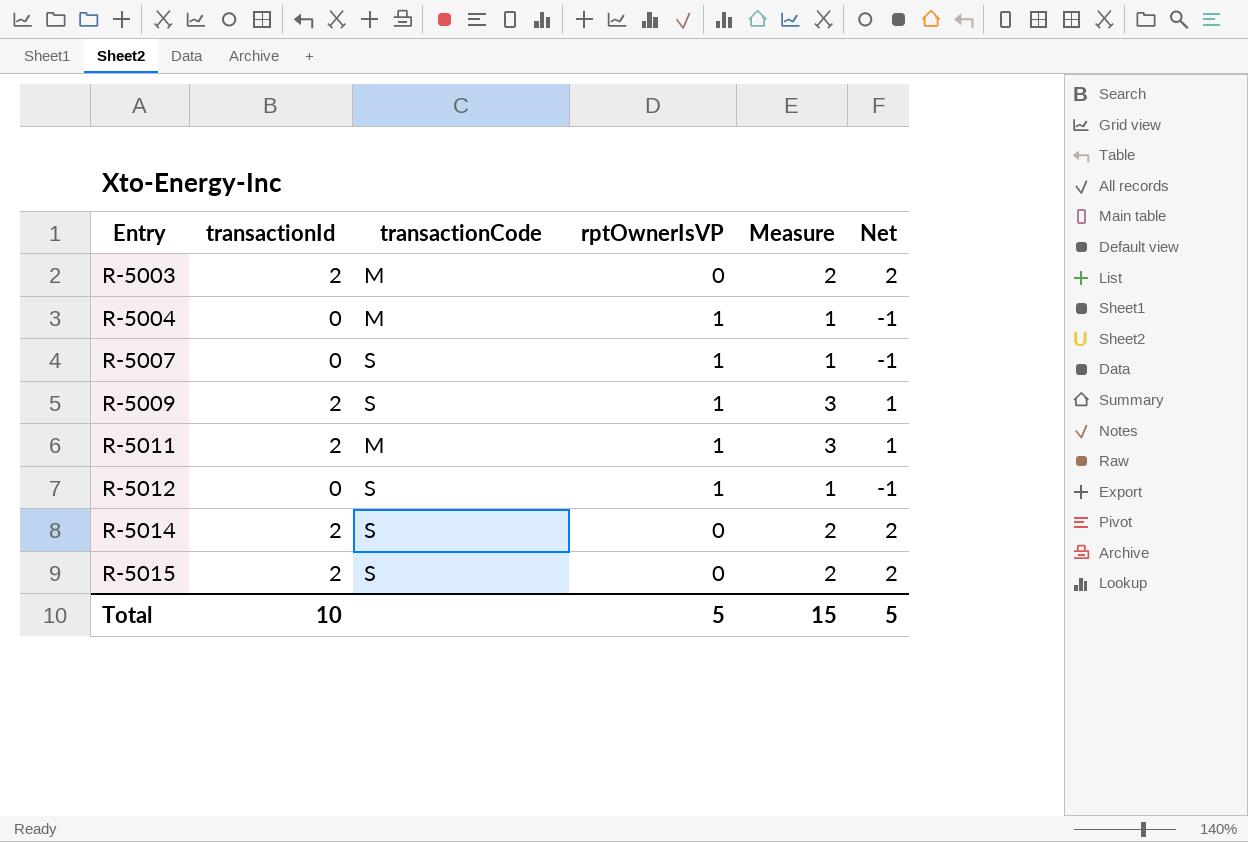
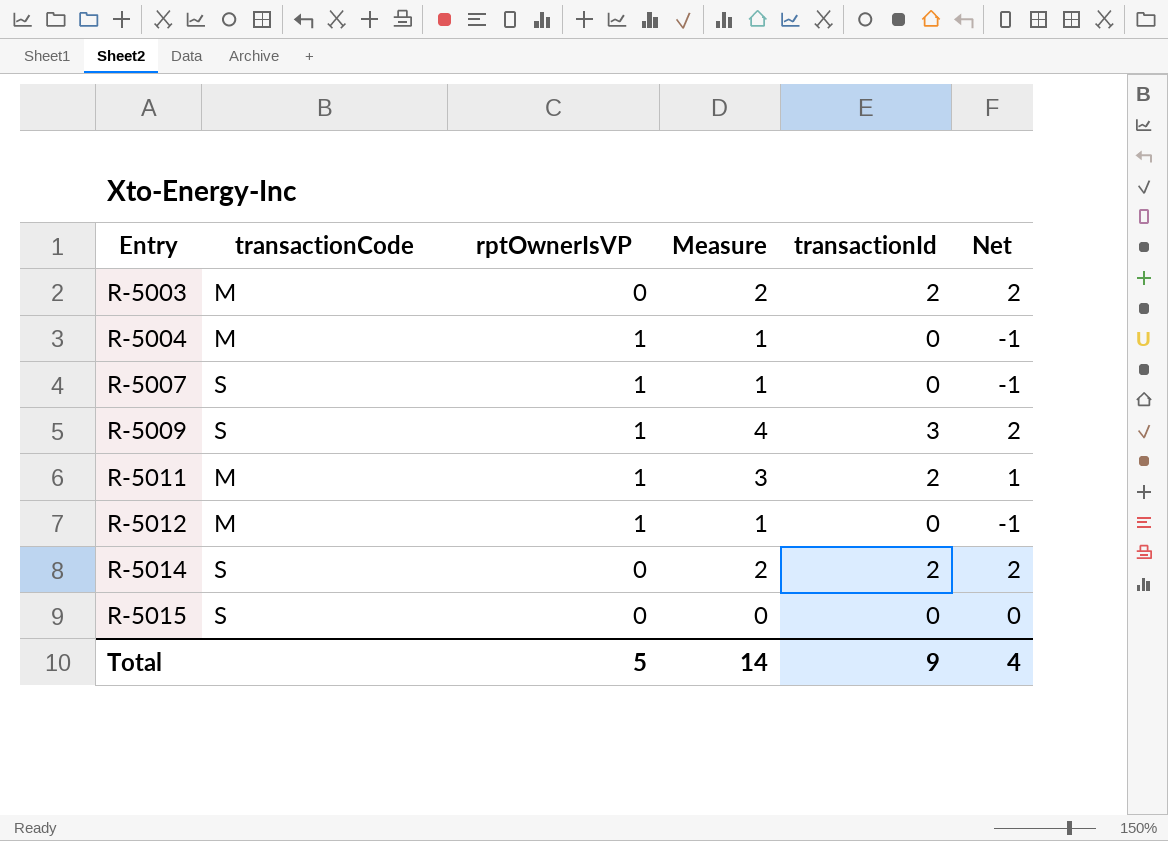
column transactionId | position: 2 -> 5
R-5009 | Measure: 3 -> 4
R-5009 | transactionId: 2 -> 3
R-5009 | Net: 1 -> 2
R-5012 | transactionCode: S -> M
R-5015 | Measure: 2 -> 0
R-5015 | transactionId: 2 -> 0
R-5015 | Net: 2 -> 0
Total | Measure: 15 -> 14
Total | transactionId: 10 -> 9
Total | Net: 5 -> 4

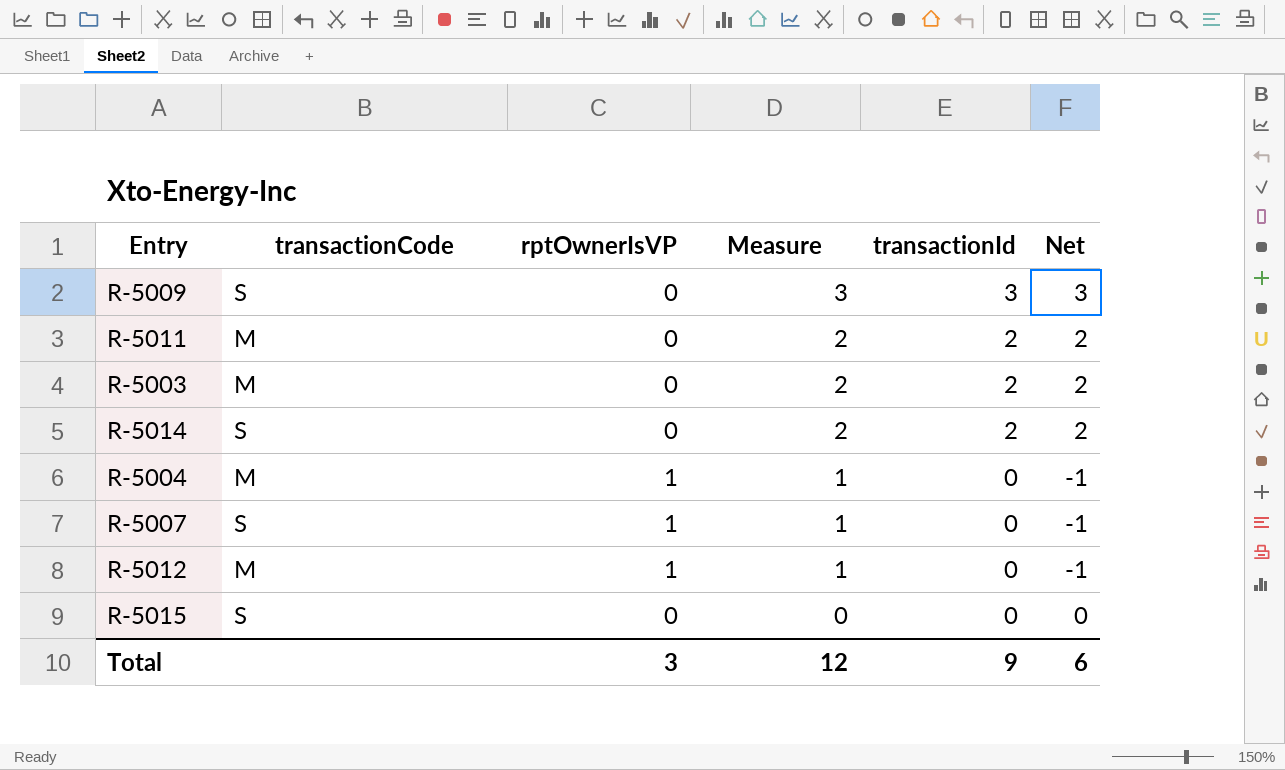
row order: Entry ascending -> Measure descending
R-5009 | rptOwnerIsVP: 1 -> 0
R-5009 | Measure: 4 -> 3
R-5009 | Net: 2 -> 3
R-5011 | rptOwnerIsVP: 1 -> 0
R-5011 | Measure: 3 -> 2
R-5011 | Net: 1 -> 2
Total | rptOwnerIsVP: 5 -> 3
Total | Measure: 14 -> 12
Total | Net: 4 -> 6

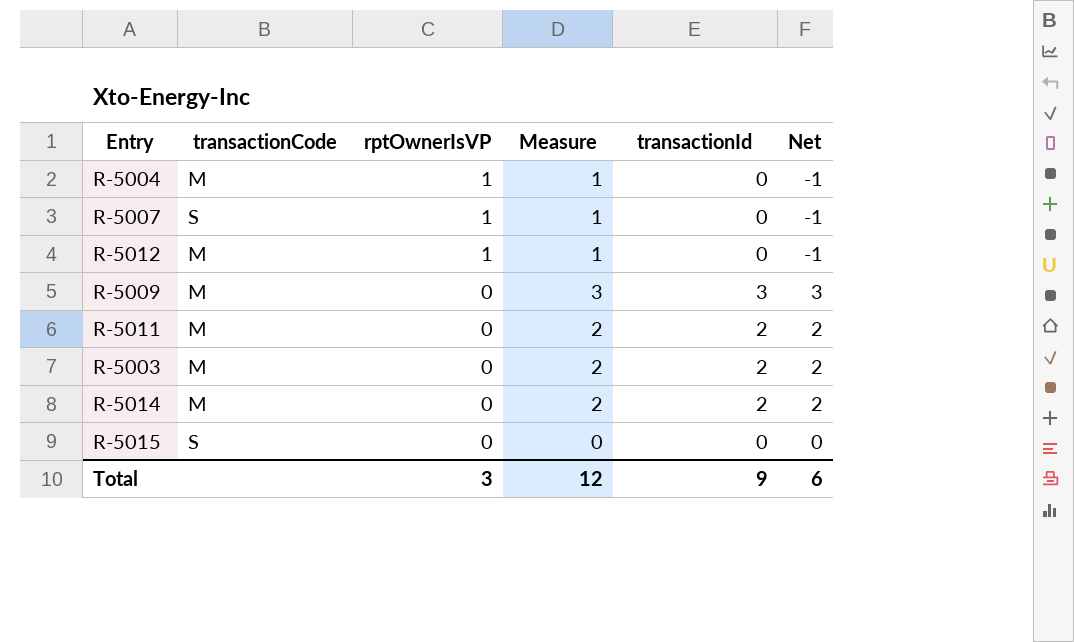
row order: Measure descending -> rptOwnerIsVP descending
R-5009 | transactionCode: S -> M
R-5014 | transactionCode: S -> M

